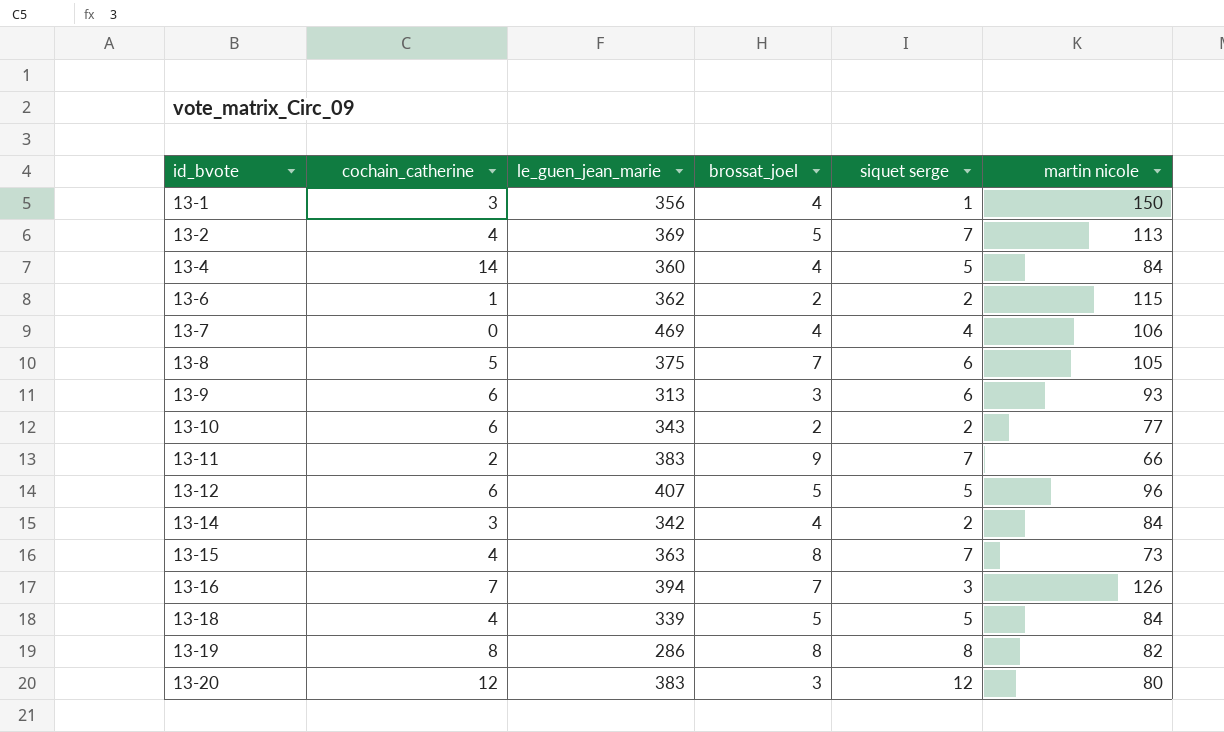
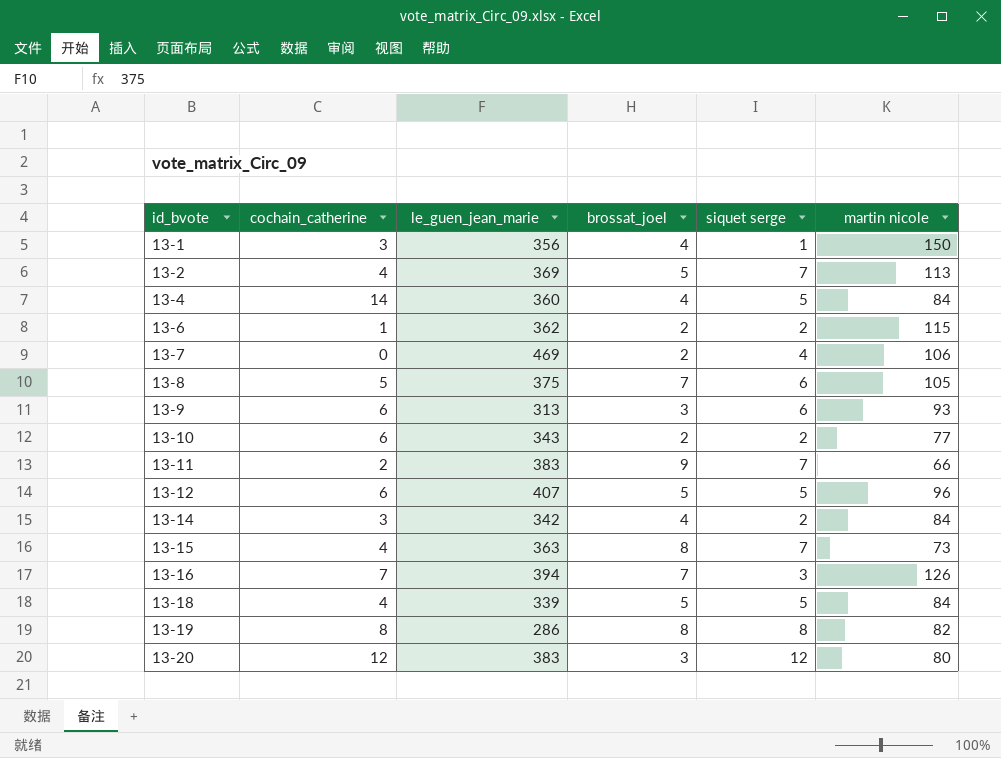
13-7 | brossat_joel: 4 -> 2

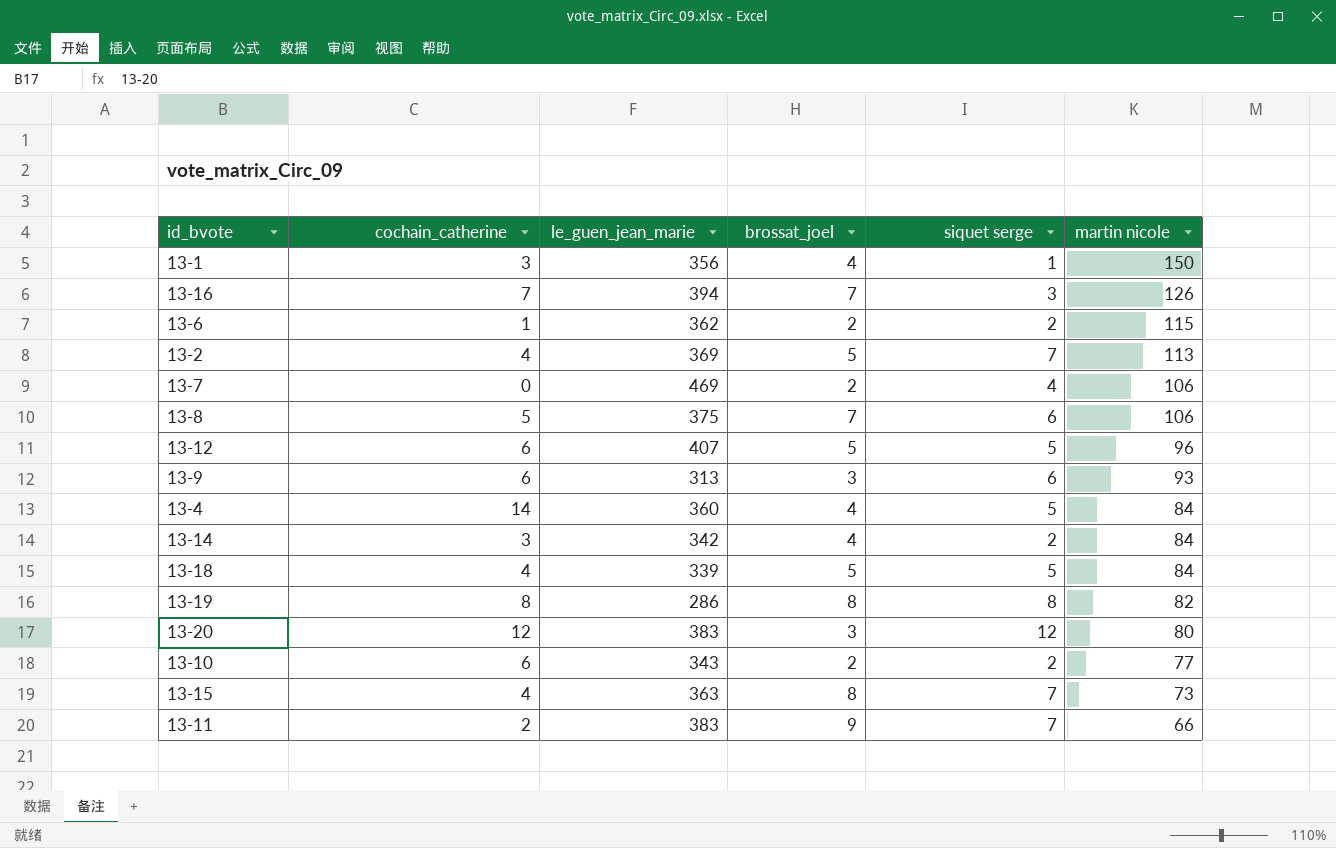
row order: id_bvote ascending -> martin nicole descending
13-8 | martin nicole: 105 -> 106

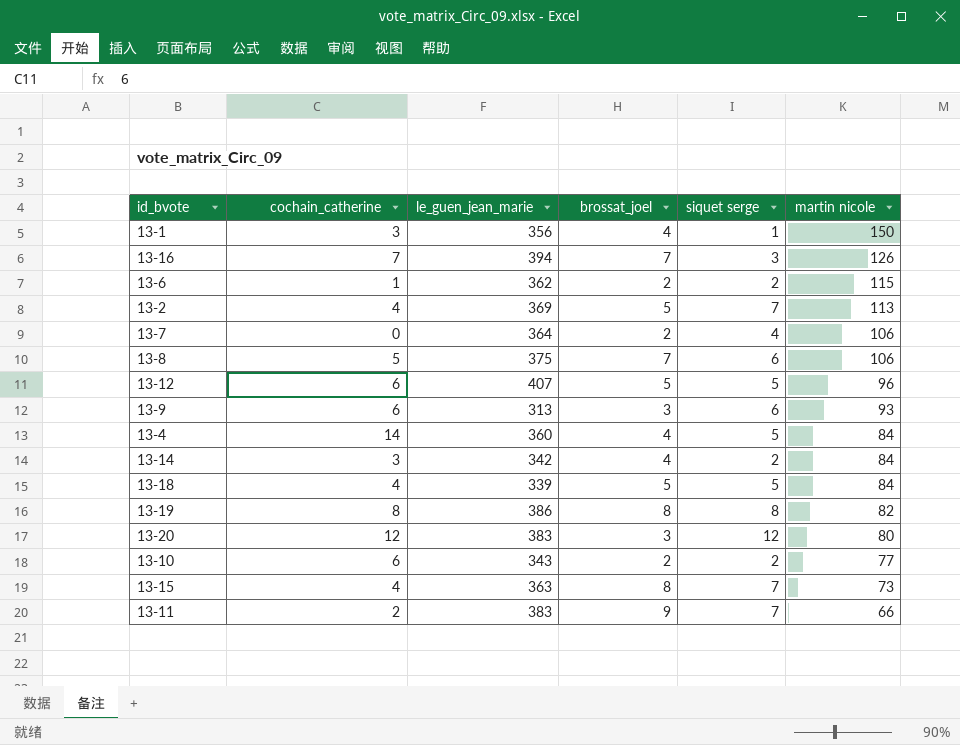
13-7 | le_guen_jean_marie: 469 -> 364
13-19 | le_guen_jean_marie: 286 -> 386

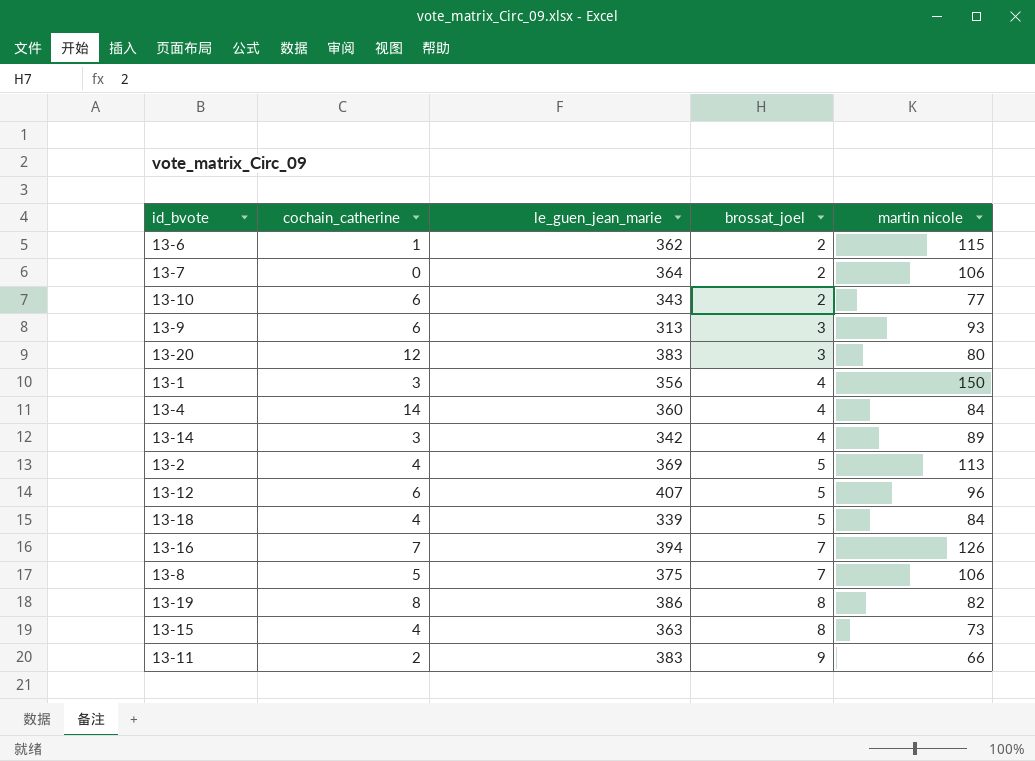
row order: martin nicole descending -> brossat_joel ascending
column siquet serge | position: 5 -> none
13-14 | martin nicole: 84 -> 89

